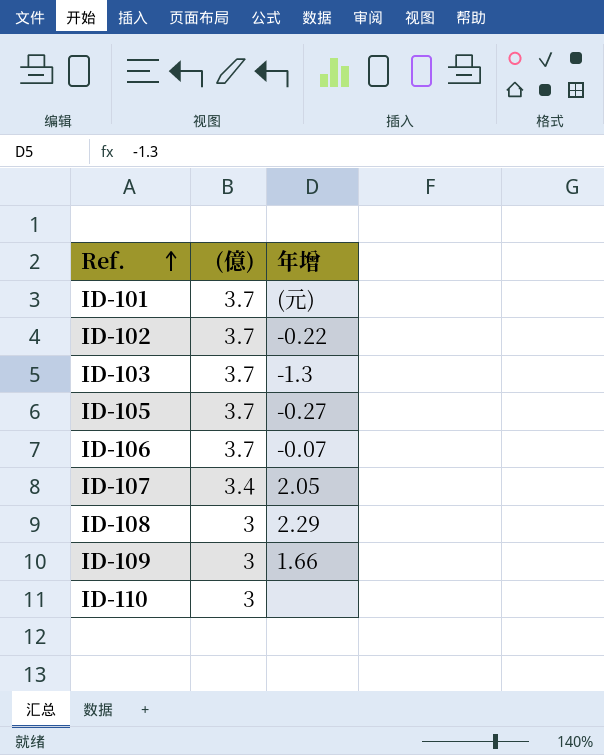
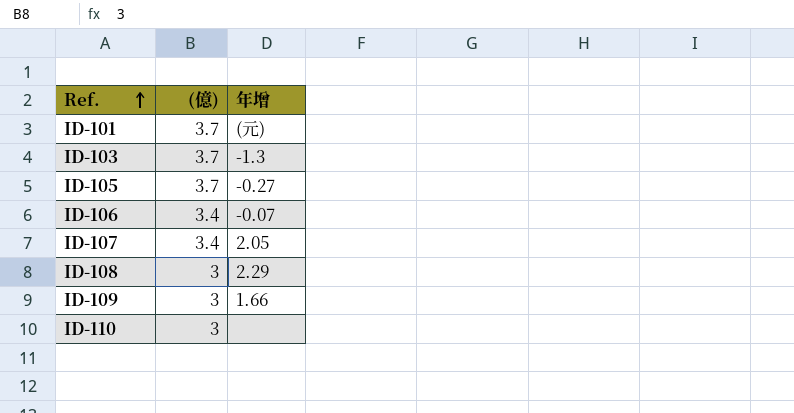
row ID-102: 3.7 | -0.22 -> none
ID-106 | (億): 3.7 -> 3.4

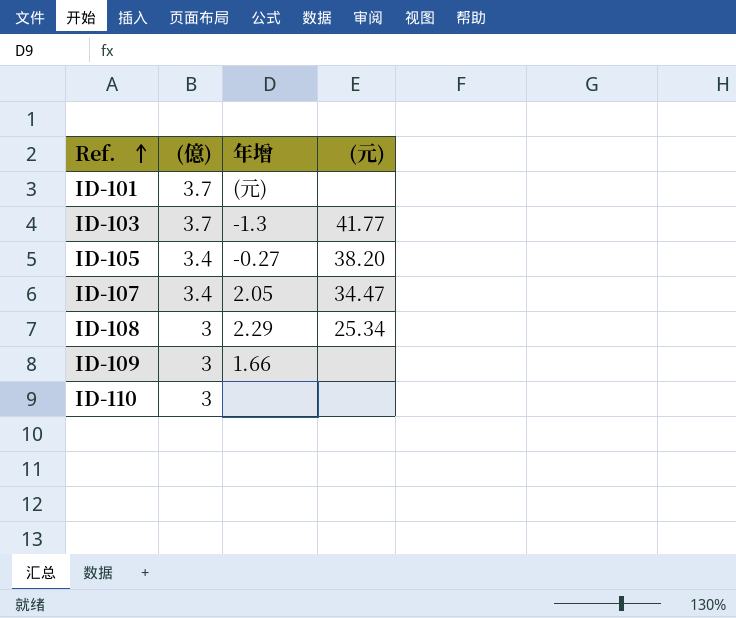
column (元) | position: none -> 4
row ID-106: 3.4 | -0.07 -> none
ID-105 | (億): 3.7 -> 3.4

